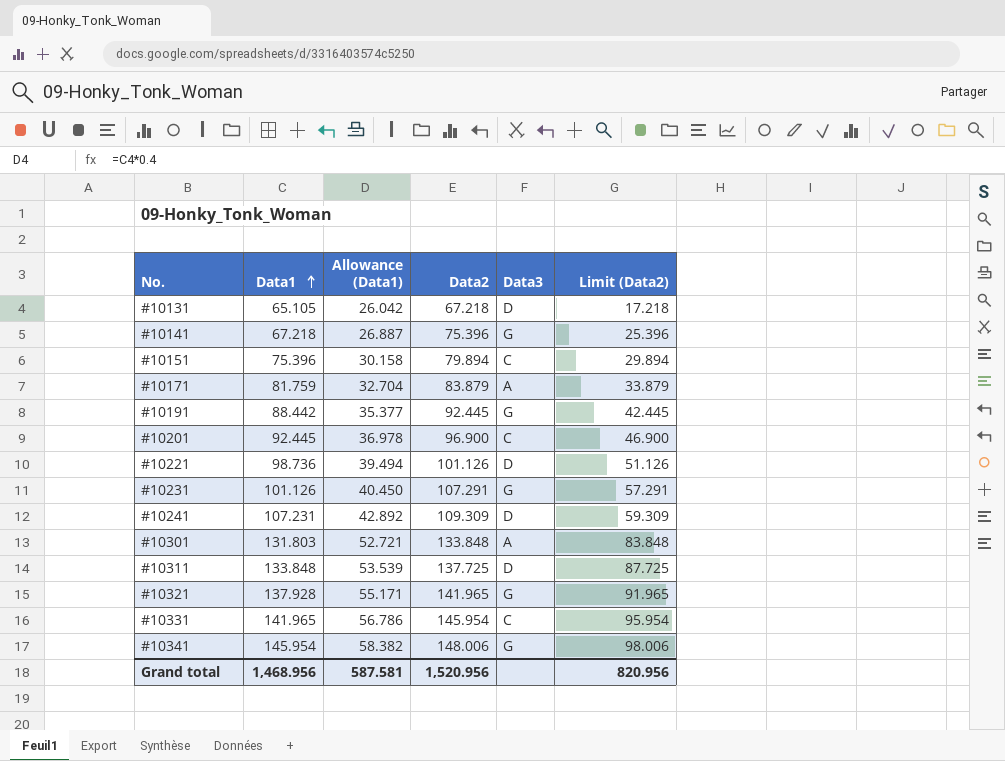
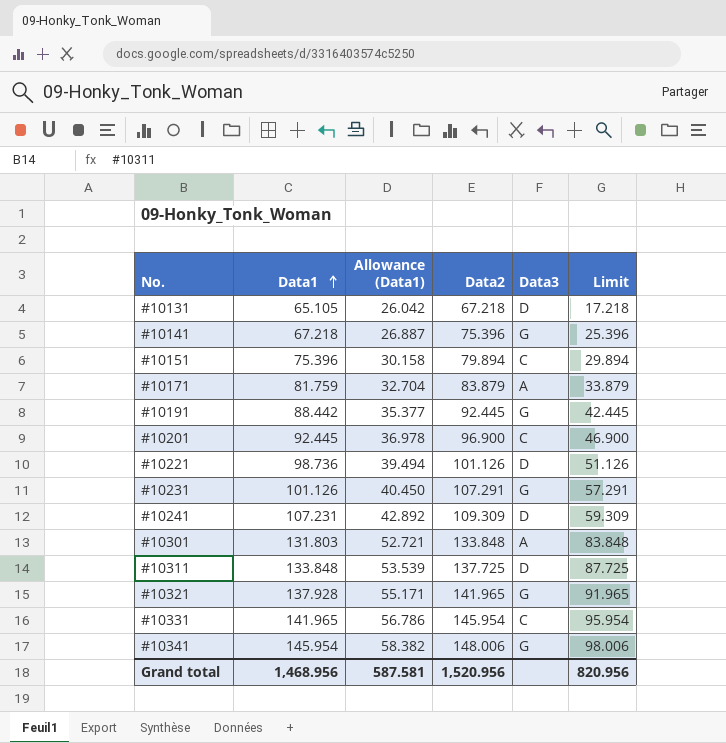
column name: Limit (Data2) -> Limit

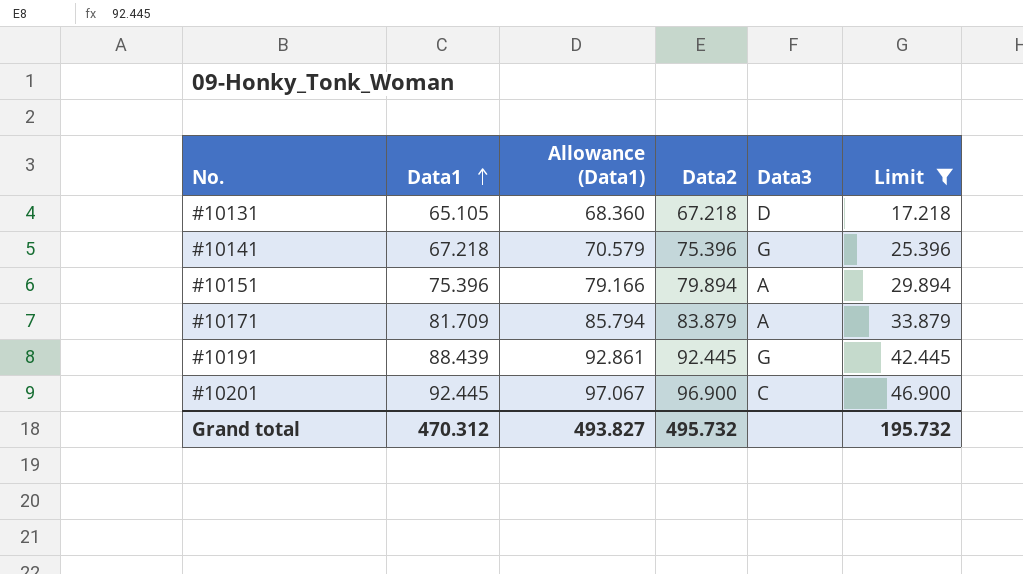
filter: none -> Limit <= 46.900
column Allowance (Data1) | formula: [Data1] * 0.4 -> [Data1] * 1.05
#10151 | Data3: C -> A
#10171 | Data1: 81.759 -> 81.709
#10191 | Data1: 88.442 -> 88.439
Grand total | Data1: 1,468.956 -> 470.312
Grand total | Allowance (Data1): 587.581 -> 493.827
Grand total | Data2: 1,520.956 -> 495.732
Grand total | Limit: 820.956 -> 195.732

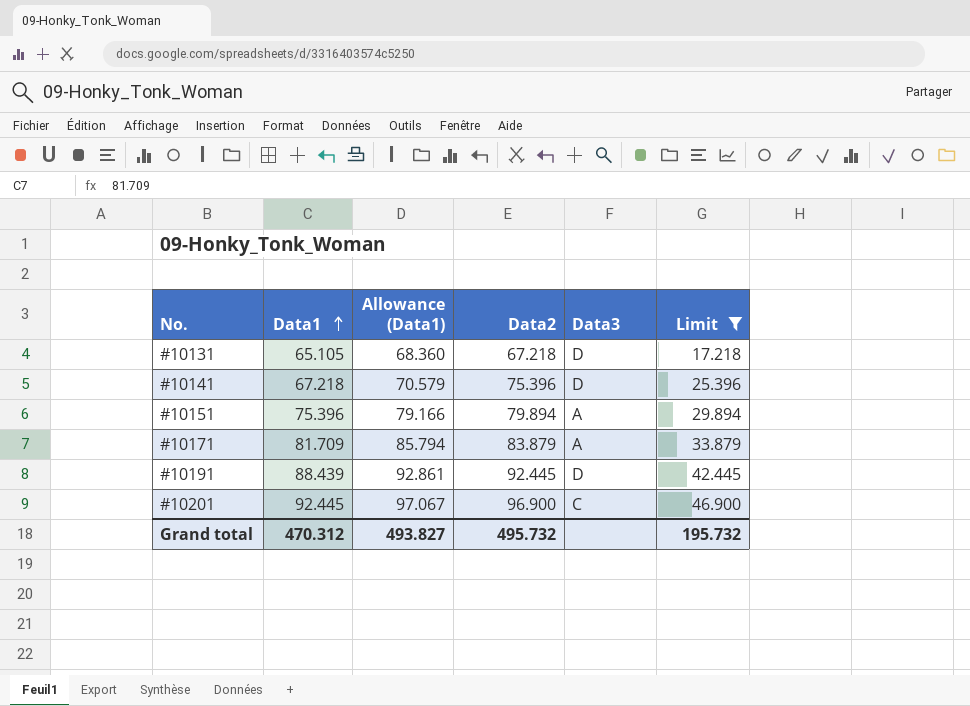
#10141 | Data3: G -> D
#10191 | Data3: G -> D

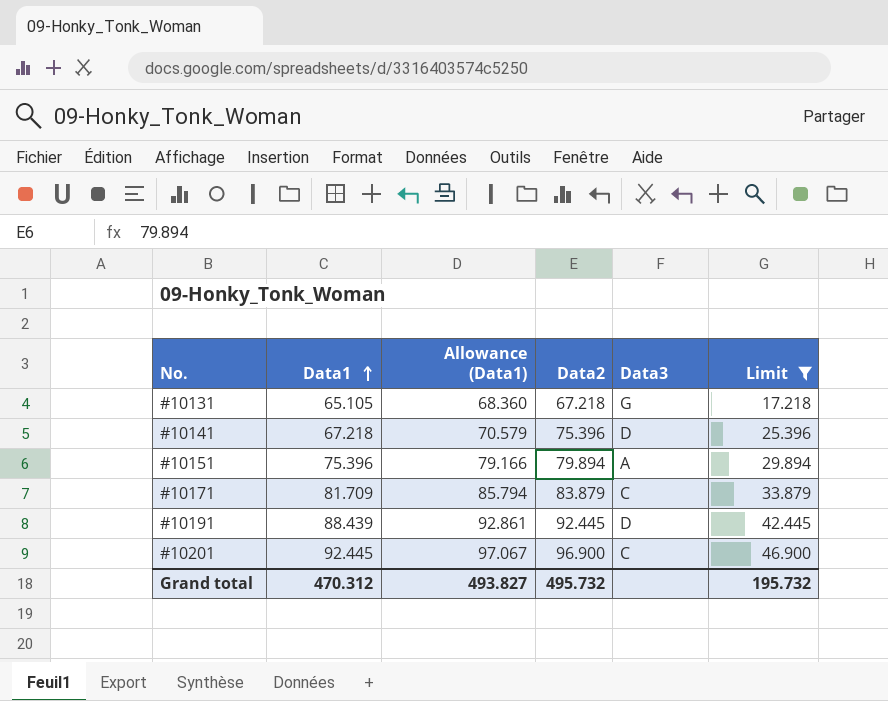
#10131 | Data3: D -> G
#10171 | Data3: A -> C

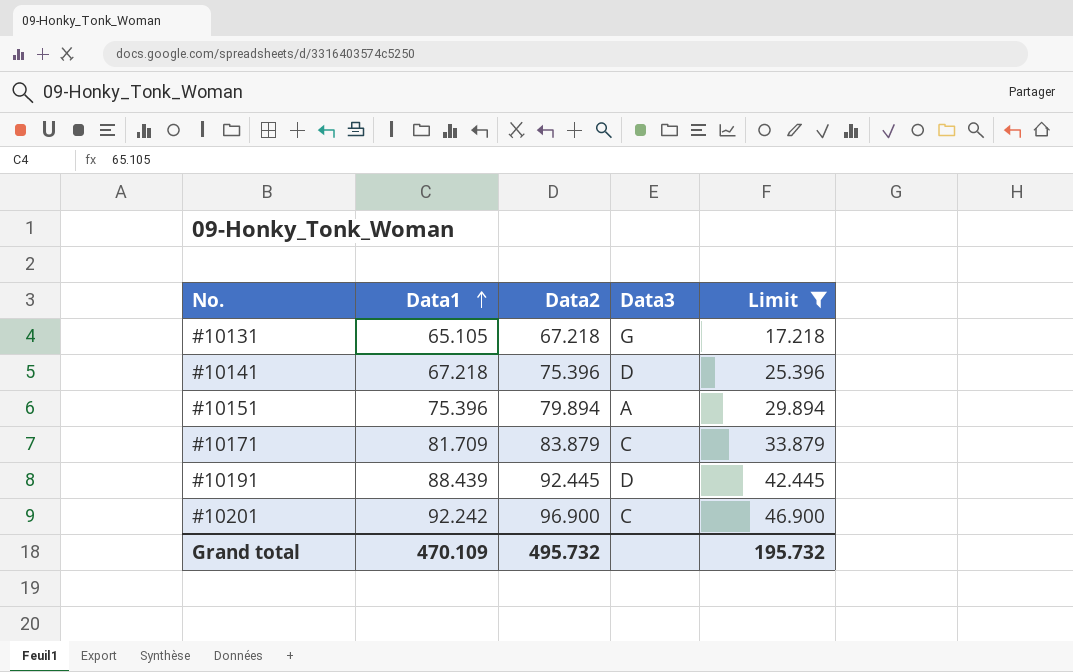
column Allowance (Data1) | formula: [Data1] * 1.05 -> none
#10201 | Data1: 92.445 -> 92.242
Grand total | Data1: 470.312 -> 470.109

